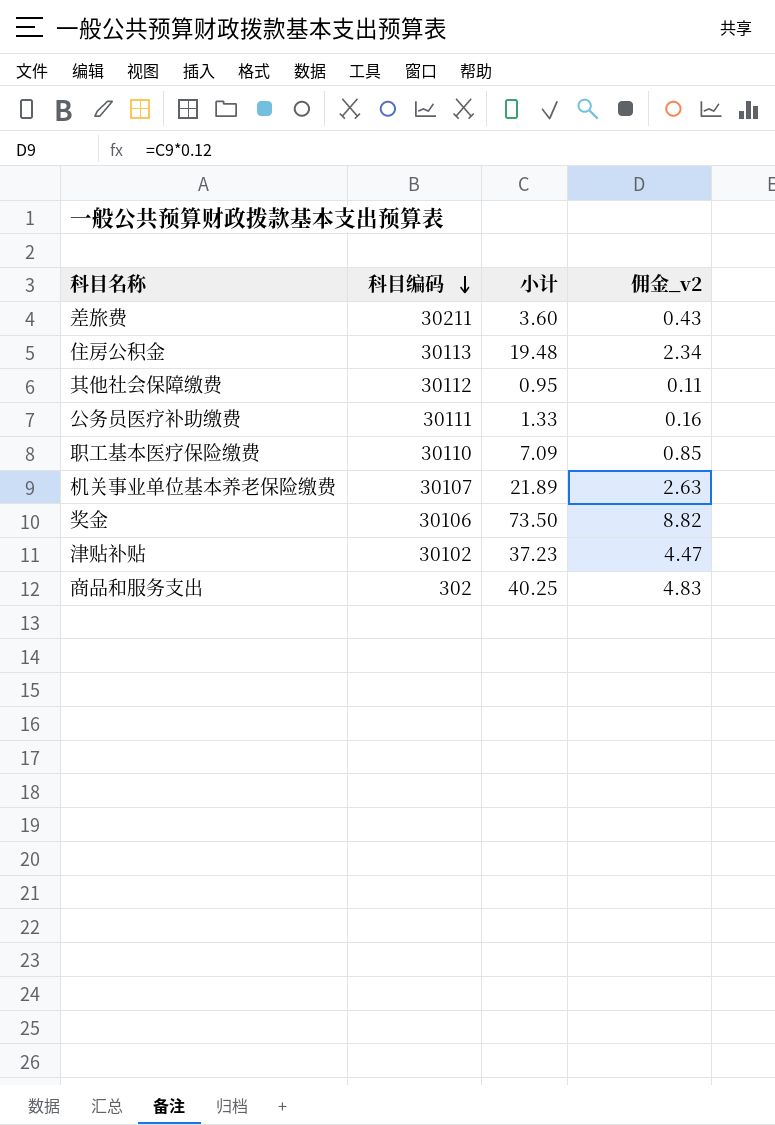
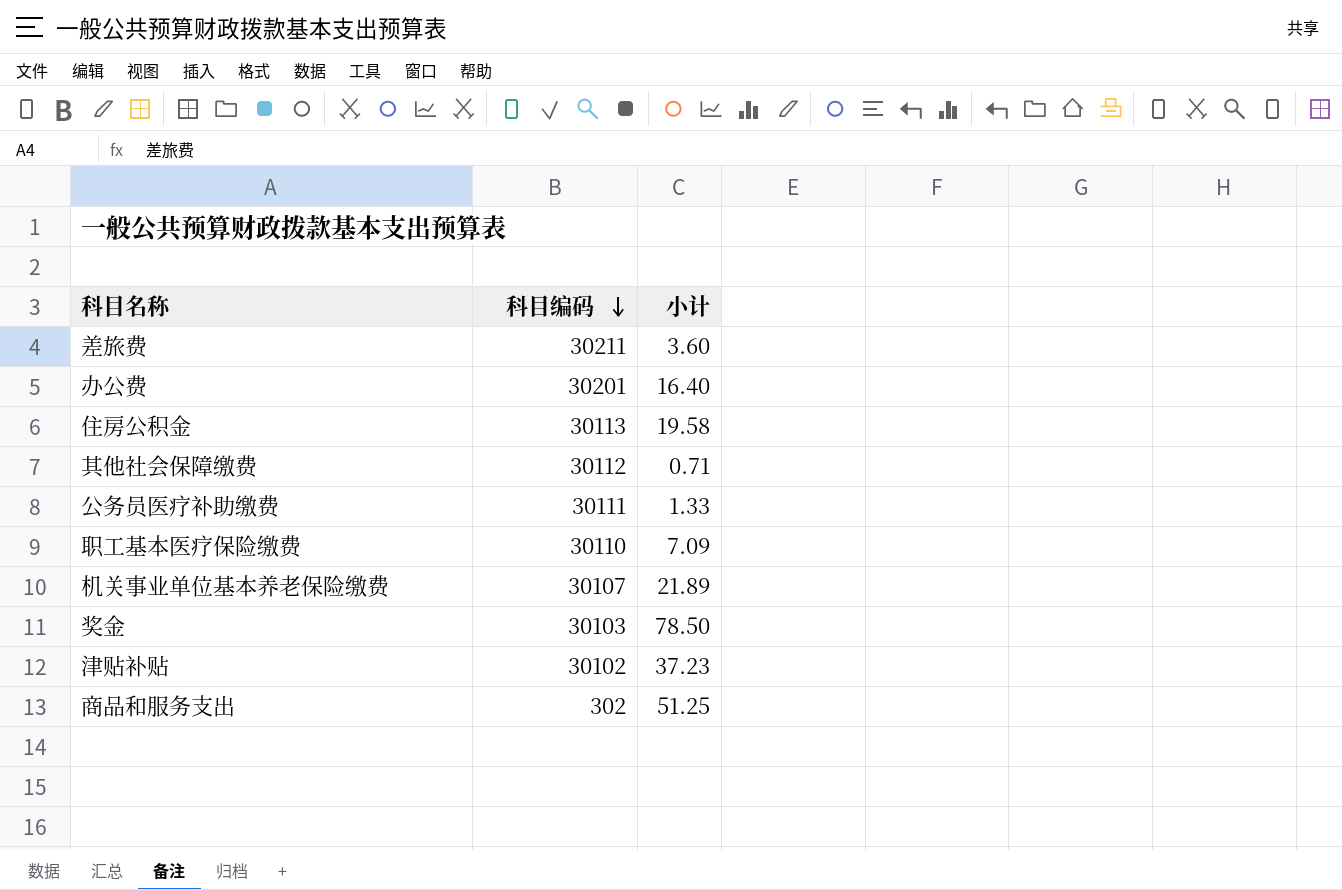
column 佣金_v2 | formula: [小计] * 0.12 -> none
row 办公费: none -> 30201 | 16.40
住房公积金 | 小计: 19.48 -> 19.58
其他社会保障缴费 | 小计: 0.95 -> 0.71
奖金 | 科目编码: 30106 -> 30103
奖金 | 小计: 73.50 -> 78.50
商品和服务支出 | 小计: 40.25 -> 51.25

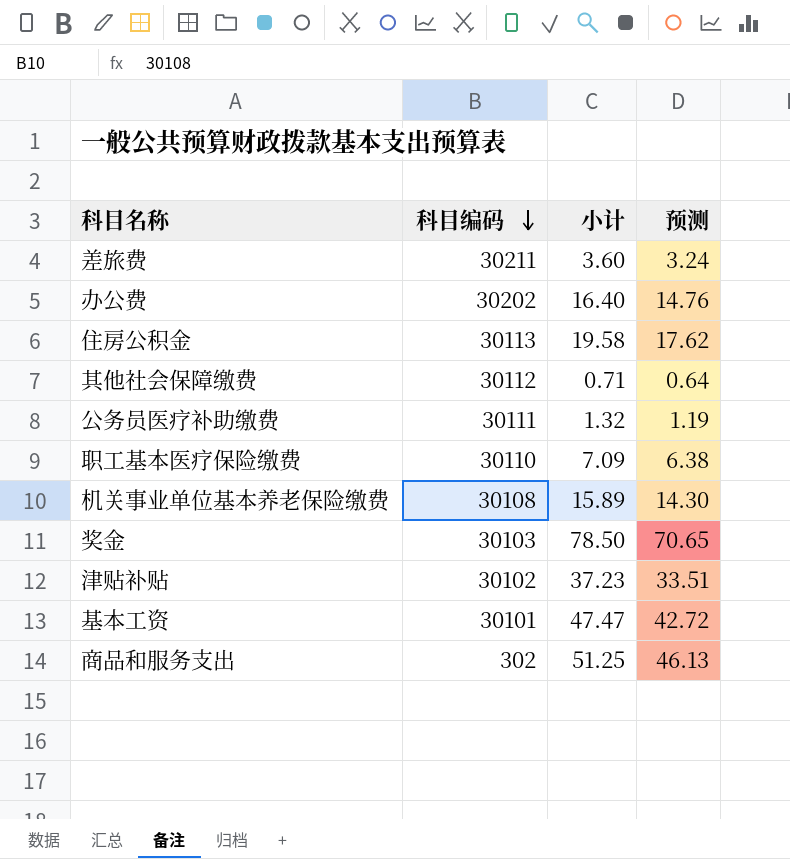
column 预测 | formula: none -> [小计] * 0.9
办公费 | 科目编码: 30201 -> 30202
公务员医疗补助缴费 | 小计: 1.33 -> 1.32
机关事业单位基本养老保险缴费 | 科目编码: 30107 -> 30108
机关事业单位基本养老保险缴费 | 小计: 21.89 -> 15.89
row 基本工资: none -> 30101 | 47.47 | 42.72

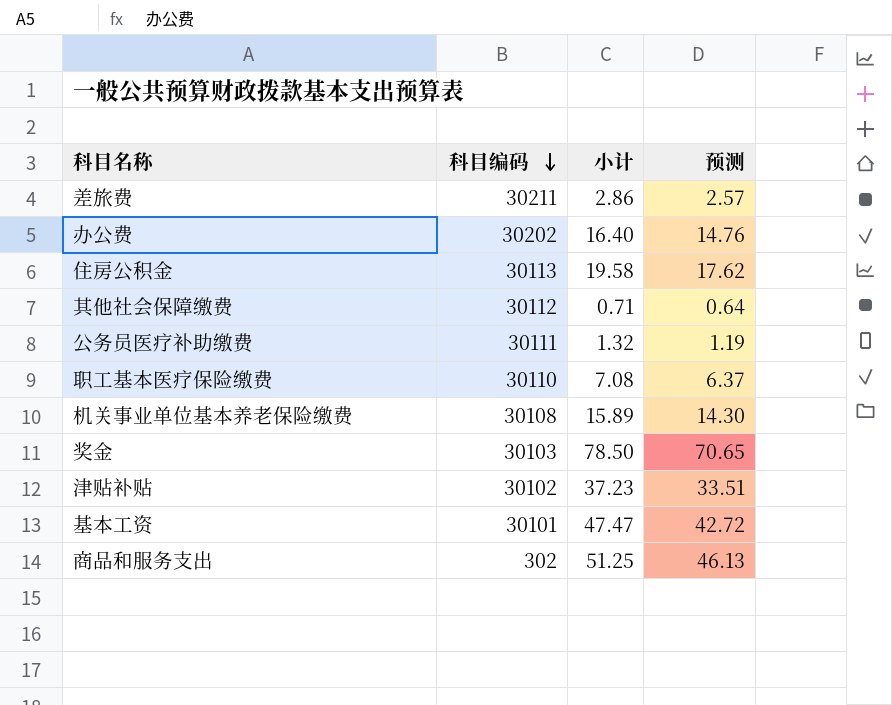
差旅费 | 小计: 3.60 -> 2.86
差旅费 | 预测: 3.24 -> 2.57
职工基本医疗保险缴费 | 小计: 7.09 -> 7.08
职工基本医疗保险缴费 | 预测: 6.38 -> 6.37

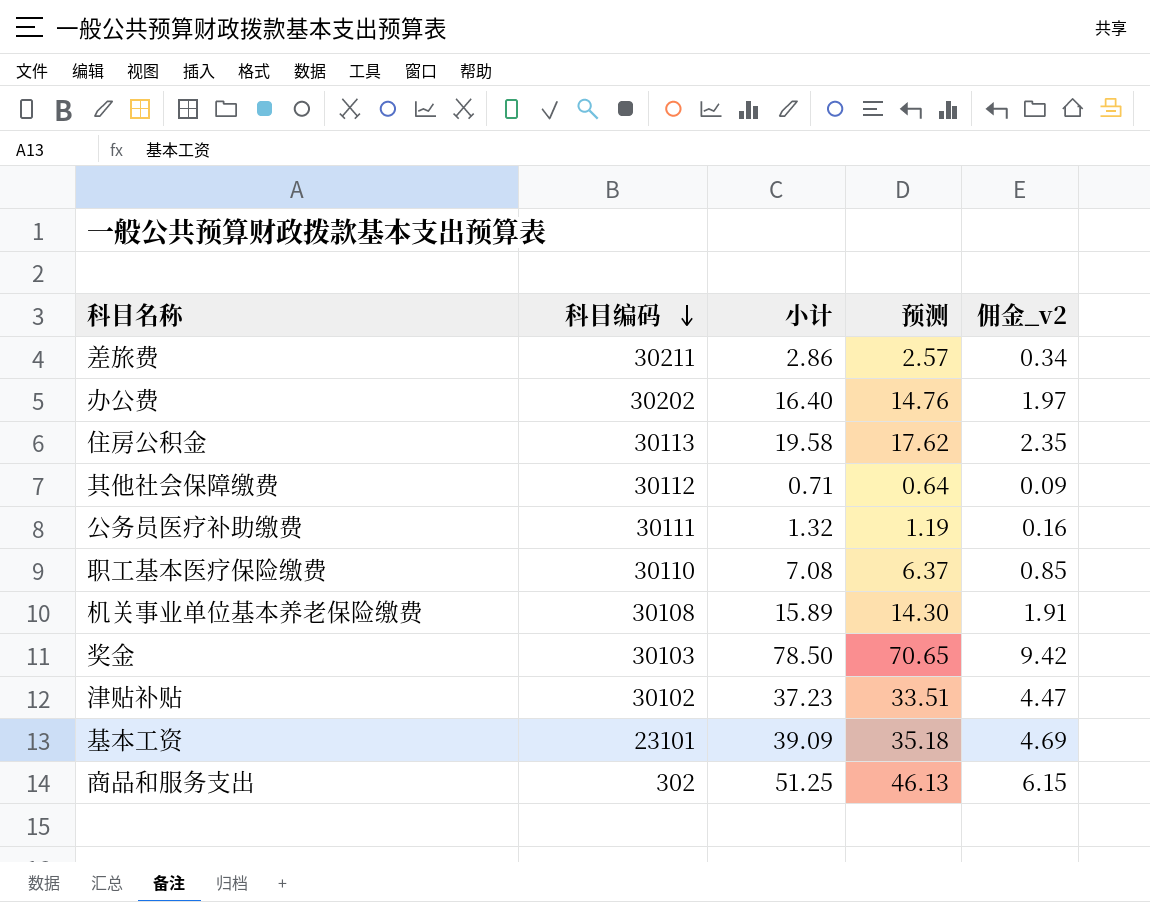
column 佣金_v2 | formula: none -> [小计] * 0.12
基本工资 | 科目编码: 30101 -> 23101
基本工资 | 小计: 47.47 -> 39.09
基本工资 | 预测: 42.72 -> 35.18

